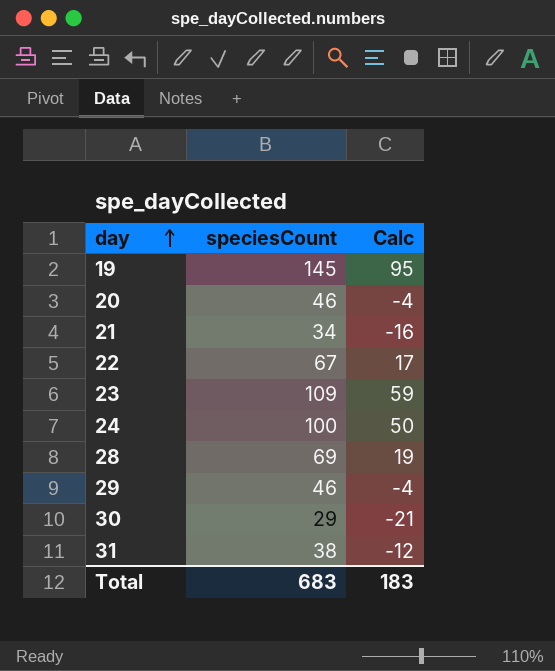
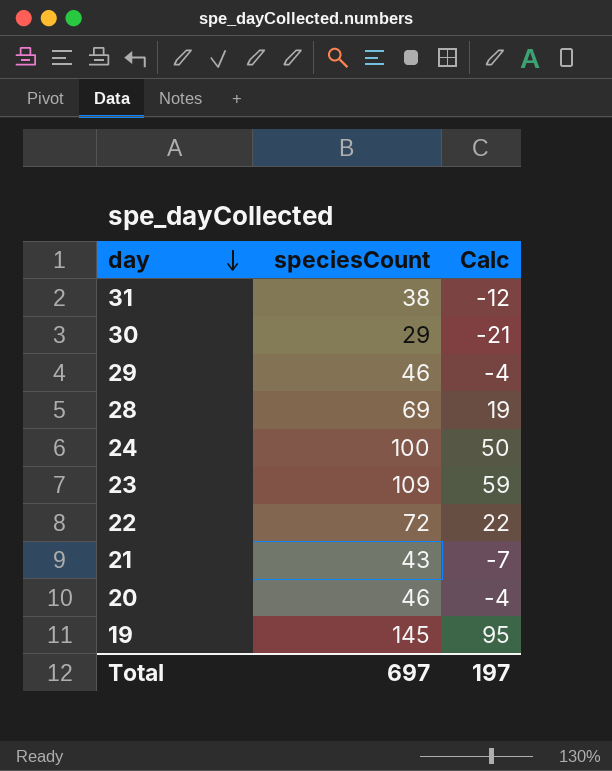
row order: day ascending -> day descending
22 | speciesCount: 67 -> 72
22 | Calc: 17 -> 22
21 | speciesCount: 34 -> 43
21 | Calc: -16 -> -7
Total | speciesCount: 683 -> 697
Total | Calc: 183 -> 197

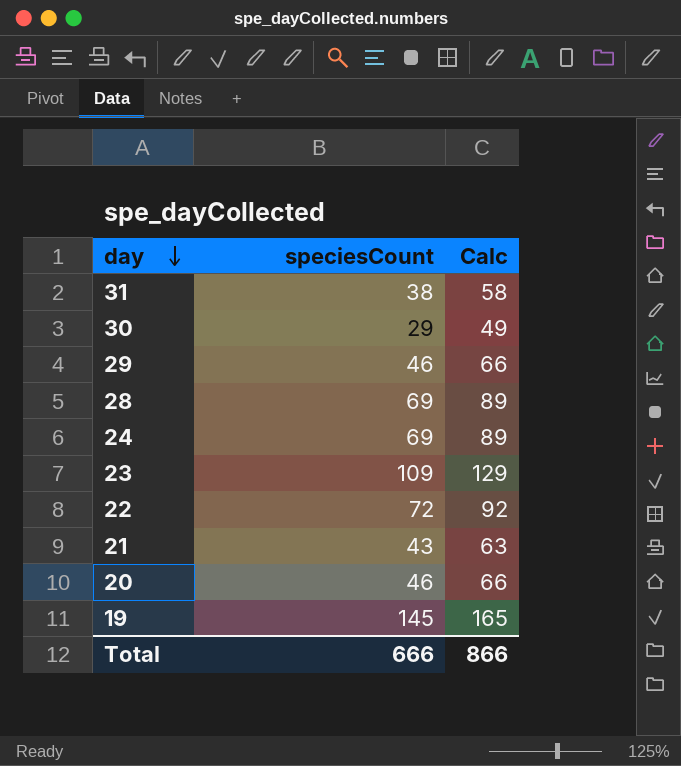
column Calc | formula: [speciesCount] - 50 -> [speciesCount] + 20
24 | speciesCount: 100 -> 69
Total | speciesCount: 697 -> 666
Total | Calc: 197 -> 866

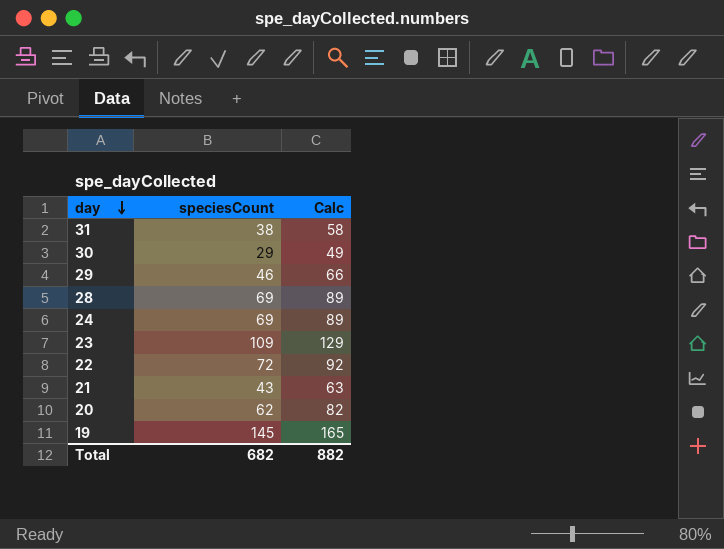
20 | speciesCount: 46 -> 62
20 | Calc: 66 -> 82
Total | speciesCount: 666 -> 682
Total | Calc: 866 -> 882

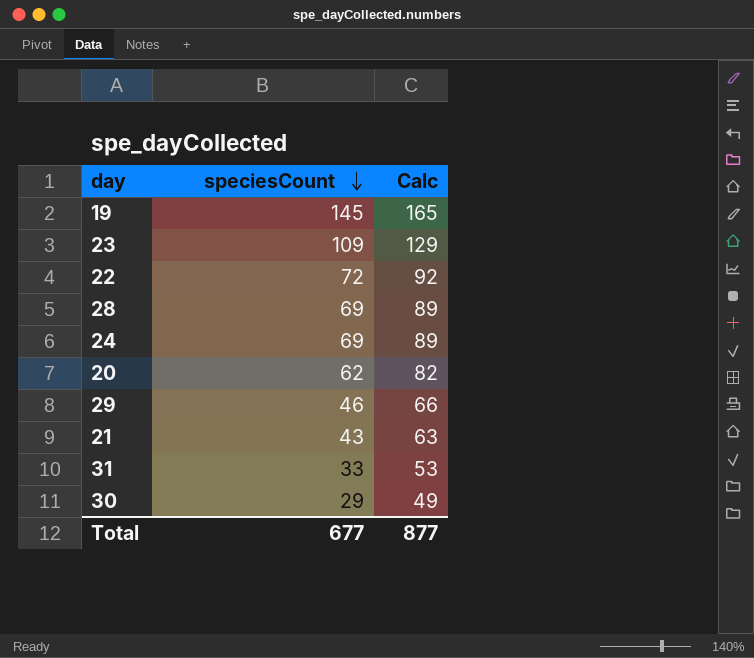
row order: day descending -> speciesCount descending
31 | speciesCount: 38 -> 33
31 | Calc: 58 -> 53
Total | speciesCount: 682 -> 677
Total | Calc: 882 -> 877

